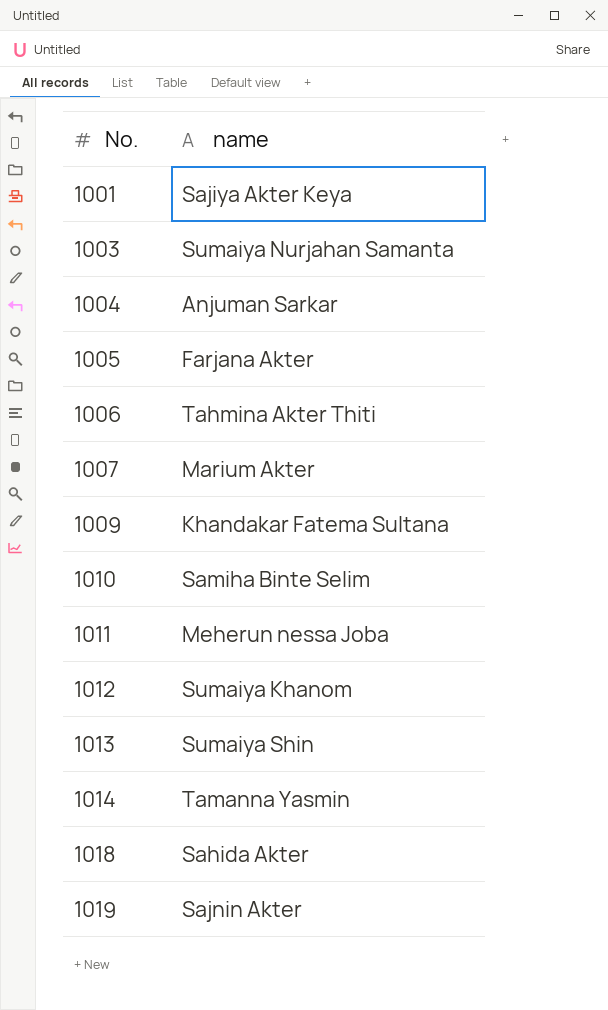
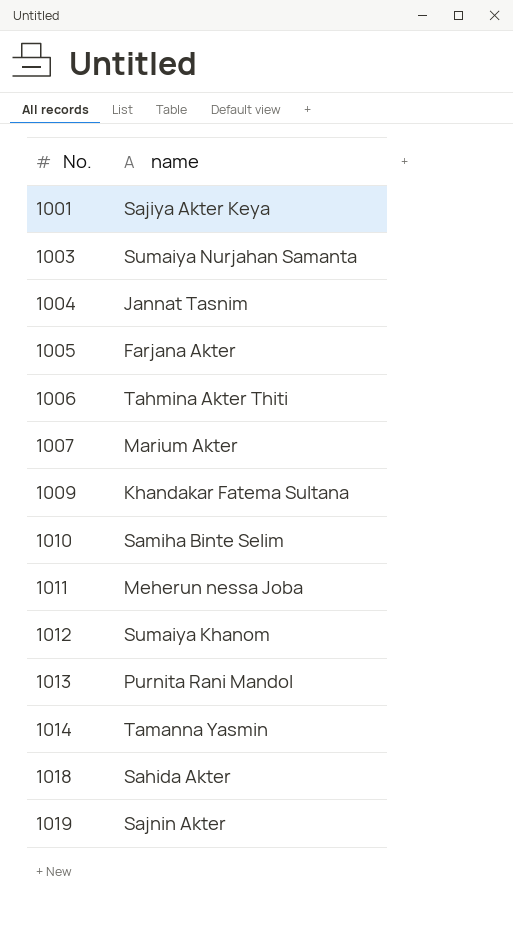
1004 | name: Anjuman Sarkar -> Jannat Tasnim
1013 | name: Sumaiya Shin -> Purnita Rani Mandol

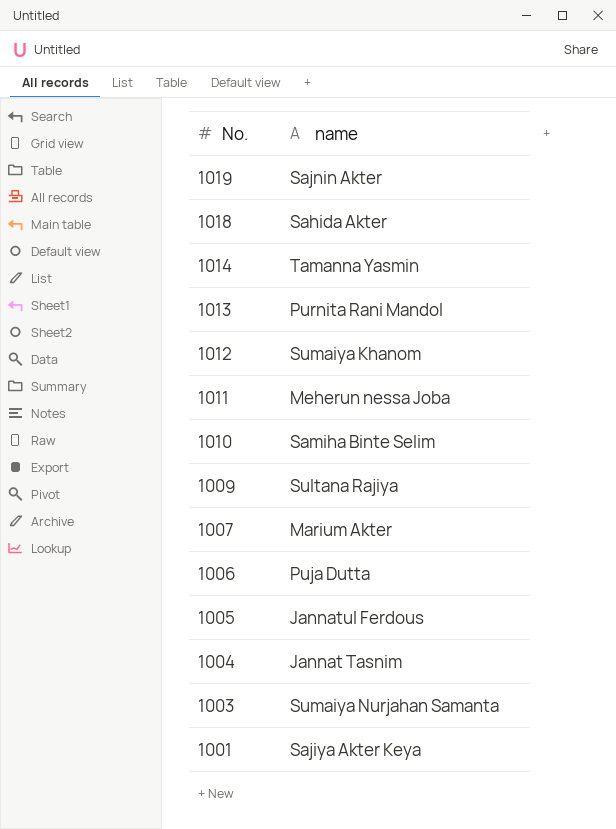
row order: No. ascending -> No. descending
1009 | name: Khandakar Fatema Sultana -> Sultana Rajiya
1006 | name: Tahmina Akter Thiti -> Puja Dutta
1005 | name: Farjana Akter -> Jannatul Ferdous

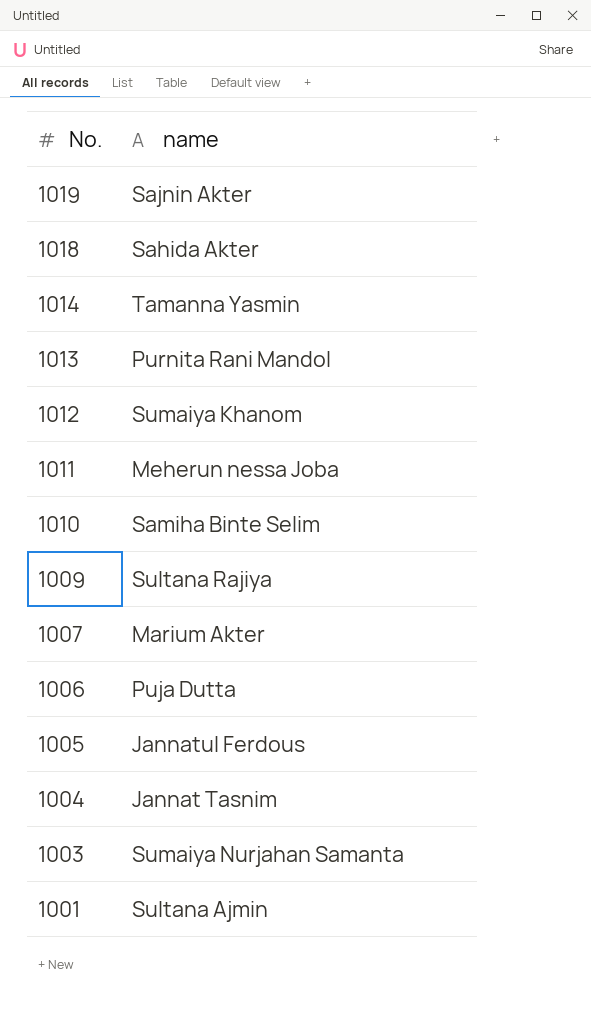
1001 | name: Sajiya Akter Keya -> Sultana Ajmin

